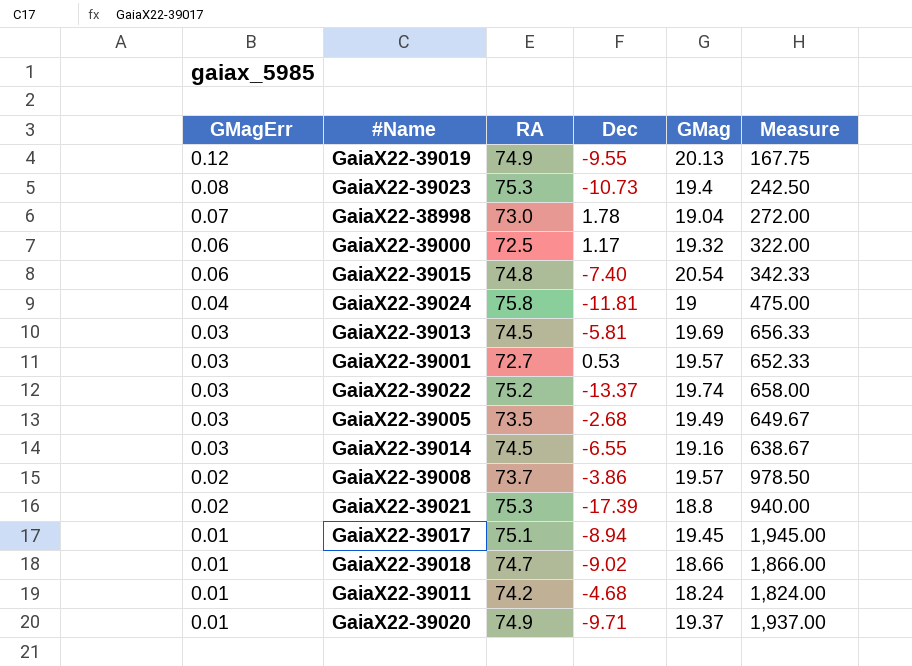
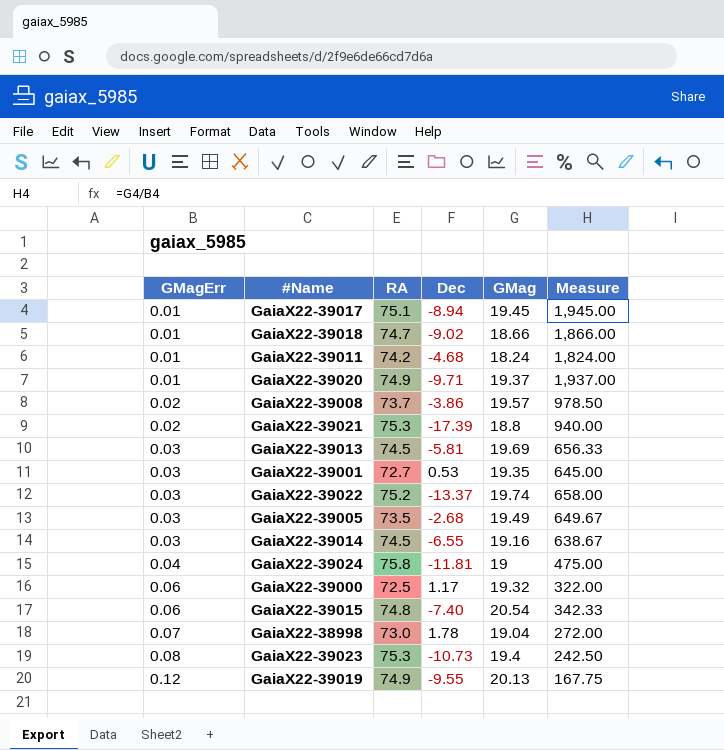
row order: GMagErr descending -> GMagErr ascending
GaiaX22-39001 | GMag: 19.57 -> 19.35
GaiaX22-39001 | Measure: 652.33 -> 645.00

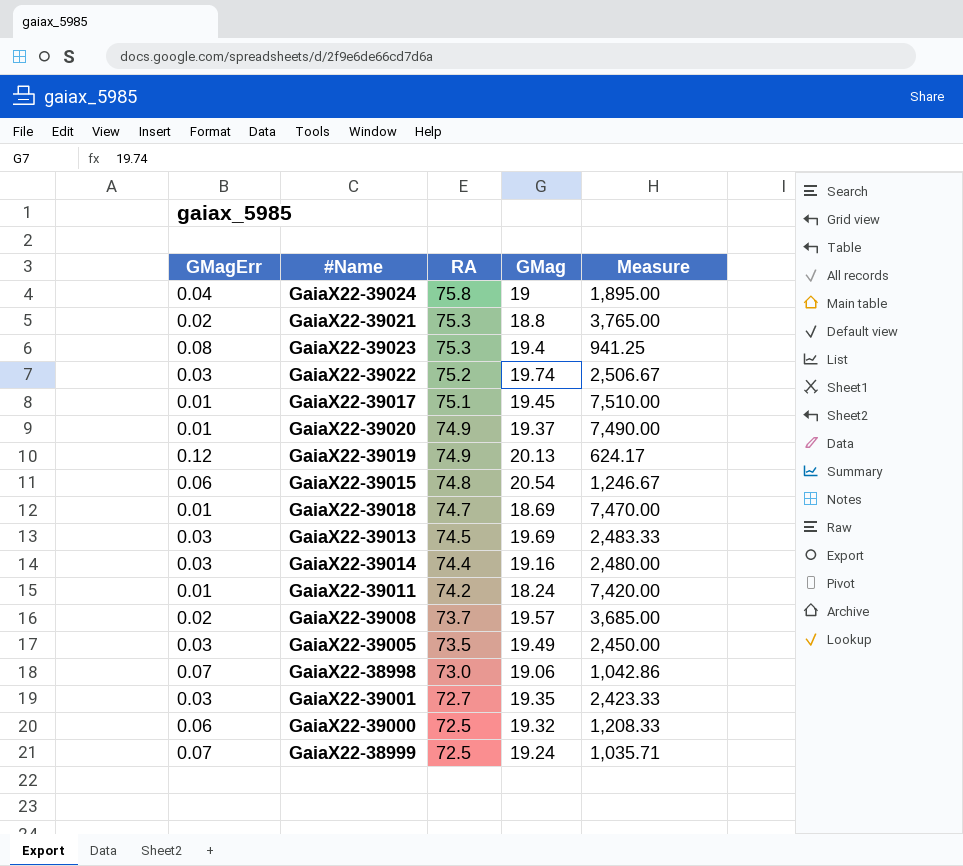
row order: GMagErr ascending -> RA descending
column Dec | position: 4 -> none
column Measure | formula: [GMag] / [GMagErr] -> [RA] / [GMagErr]
GaiaX22-39018 | GMag: 18.66 -> 18.69
GaiaX22-39014 | RA: 74.5 -> 74.4
GaiaX22-38998 | GMag: 19.04 -> 19.06
row GaiaX22-38999: none -> 0.07 | 72.5 | 19.24 | 1,035.71

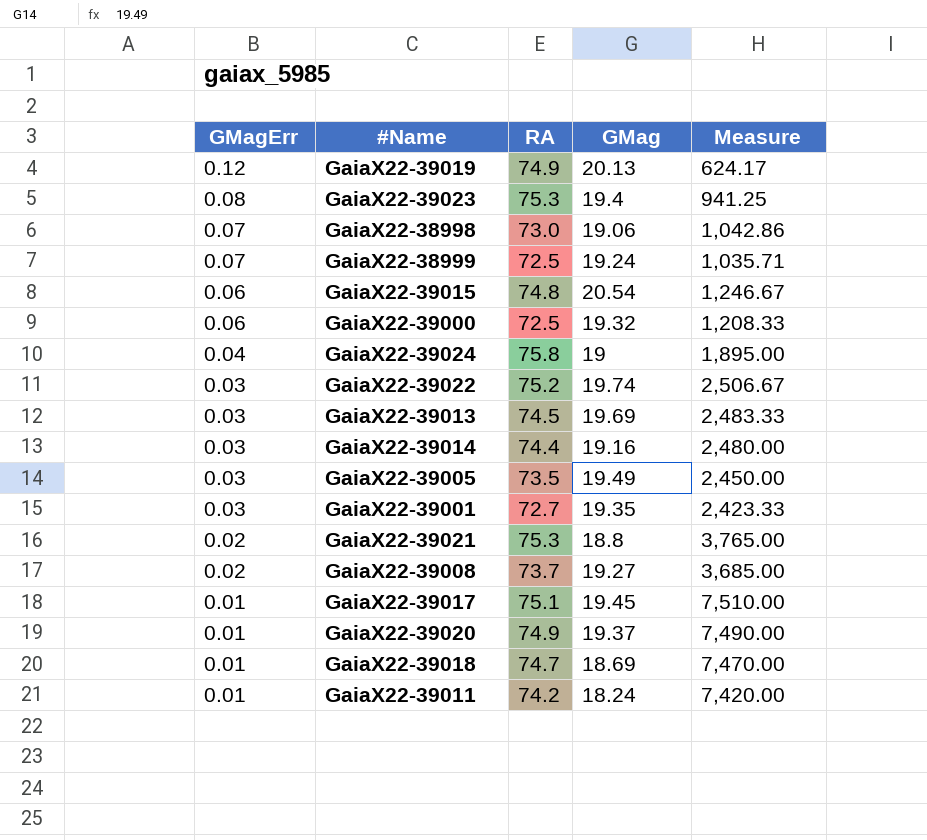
row order: RA descending -> GMagErr descending
GaiaX22-39008 | GMag: 19.57 -> 19.27

